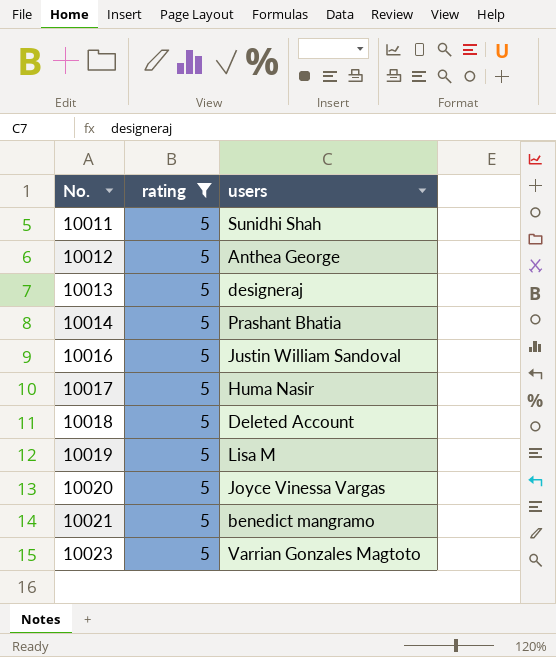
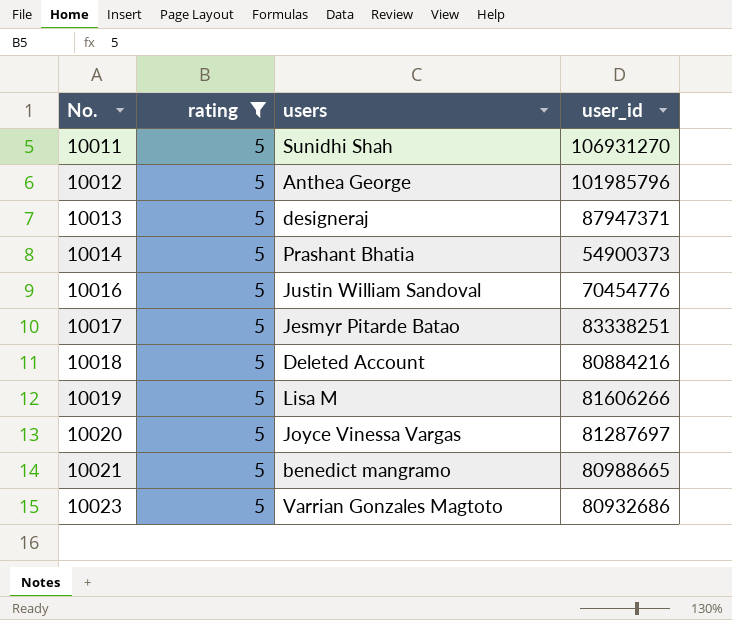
column user_id | position: none -> 4
10017 | users: Huma Nasir -> Jesmyr Pitarde Batao

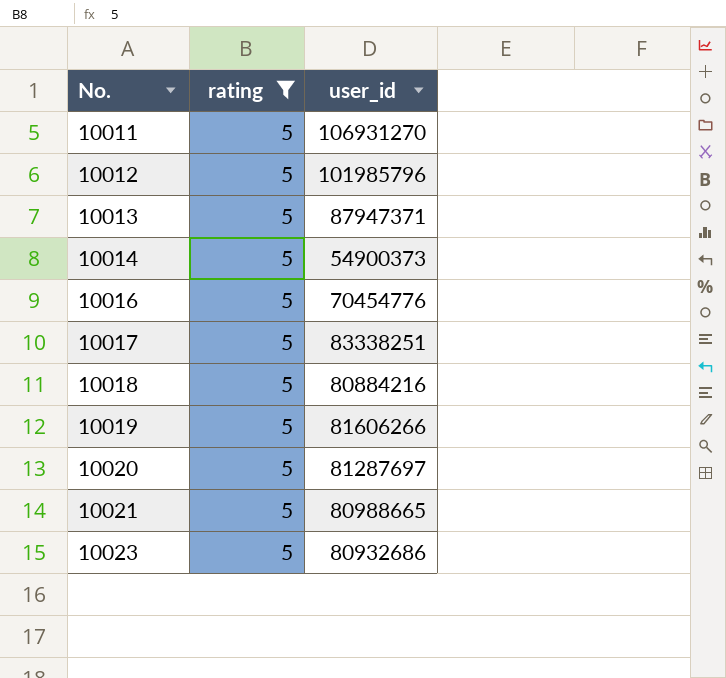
column users | position: 3 -> none

